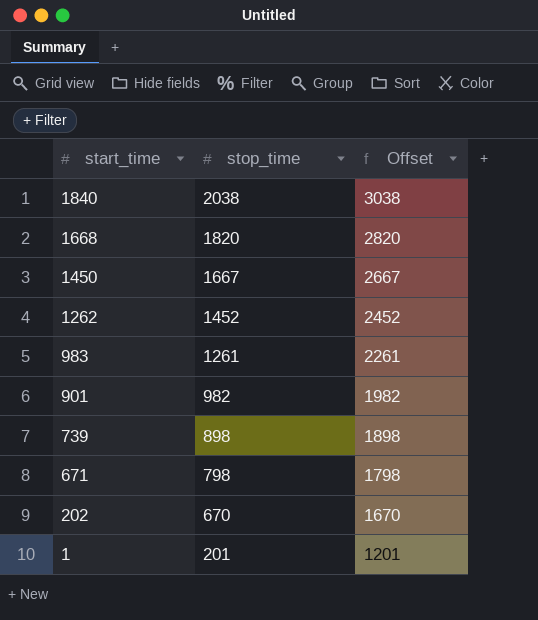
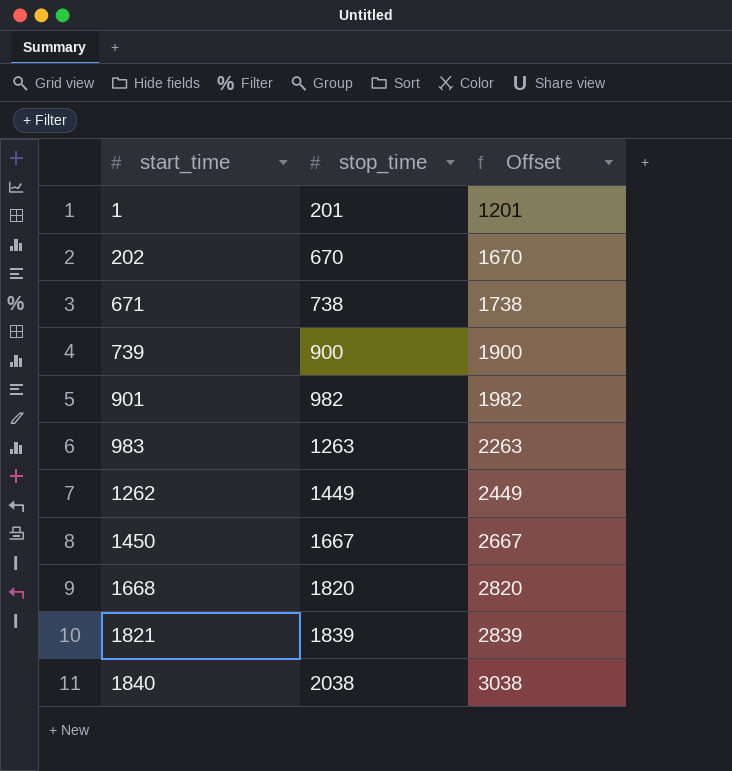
row order: start_time descending -> start_time ascending
671 | stop_time: 798 -> 738
671 | Offset: 1798 -> 1738
739 | stop_time: 898 -> 900
739 | Offset: 1898 -> 1900
983 | stop_time: 1261 -> 1263
983 | Offset: 2261 -> 2263
1262 | stop_time: 1452 -> 1449
1262 | Offset: 2452 -> 2449
row 1821: none -> 1839 | 2839

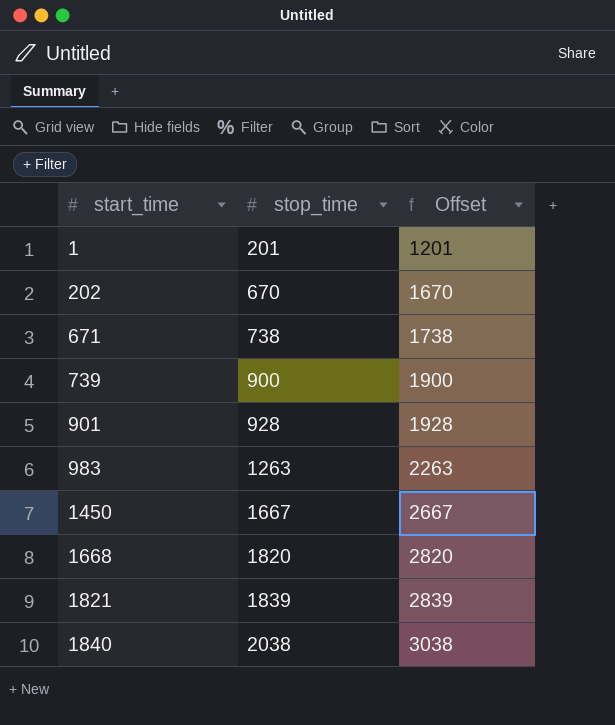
row 1262: 1449 | 2449 -> none
901 | stop_time: 982 -> 928
901 | Offset: 1982 -> 1928

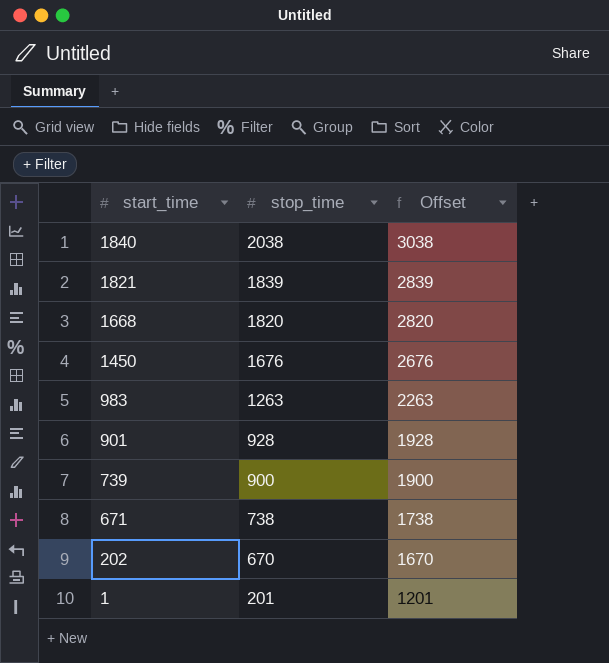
row order: start_time ascending -> start_time descending
1450 | stop_time: 1667 -> 1676
1450 | Offset: 2667 -> 2676

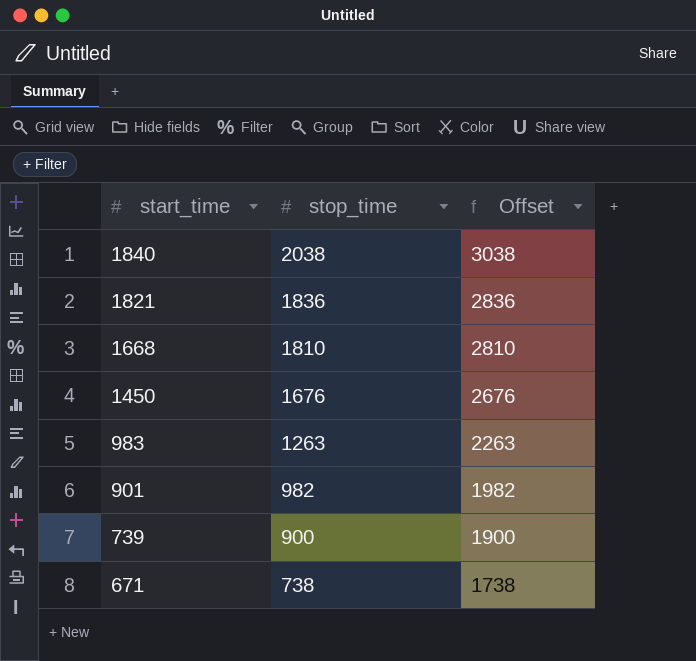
row 202: 670 | 1670 -> none
row 1: 201 | 1201 -> none
1821 | stop_time: 1839 -> 1836
1821 | Offset: 2839 -> 2836
1668 | stop_time: 1820 -> 1810
1668 | Offset: 2820 -> 2810
901 | stop_time: 928 -> 982
901 | Offset: 1928 -> 1982

